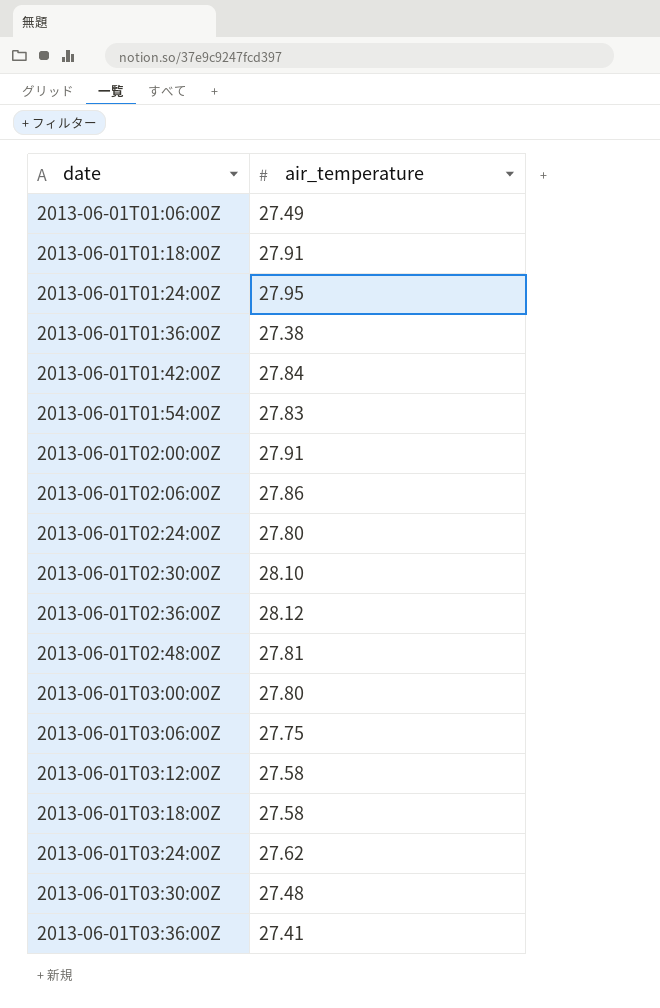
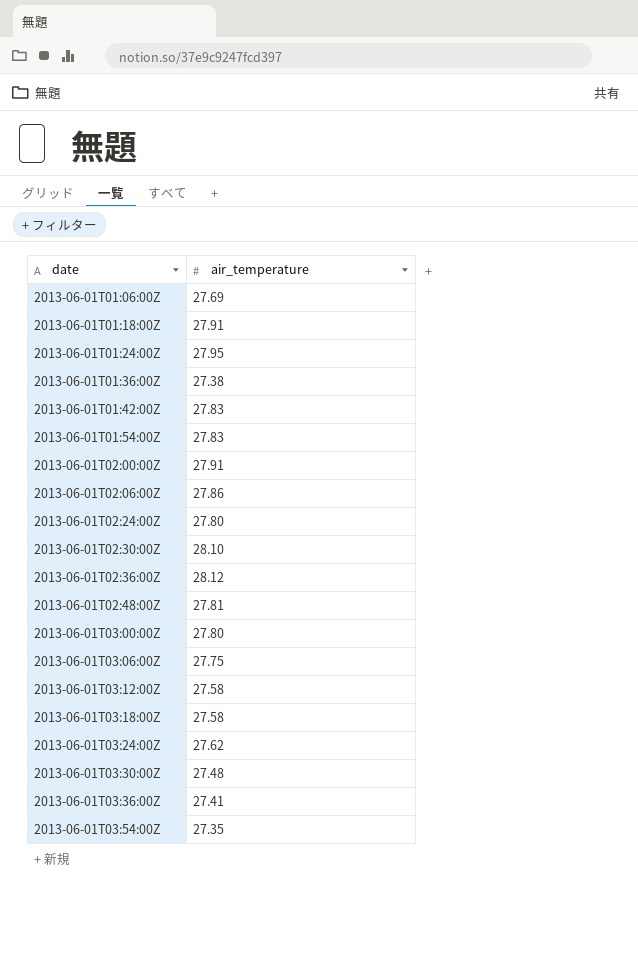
2013-06-01T01:06:00Z | air_temperature: 27.49 -> 27.69
2013-06-01T01:42:00Z | air_temperature: 27.84 -> 27.83
row 2013-06-01T03:54:00Z: none -> 27.35

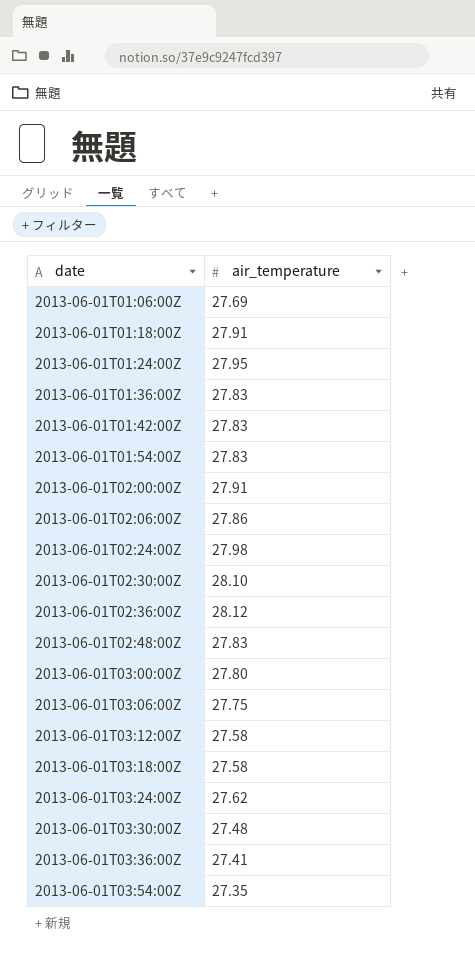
2013-06-01T01:36:00Z | air_temperature: 27.38 -> 27.83
2013-06-01T02:24:00Z | air_temperature: 27.80 -> 27.98
2013-06-01T02:48:00Z | air_temperature: 27.81 -> 27.83

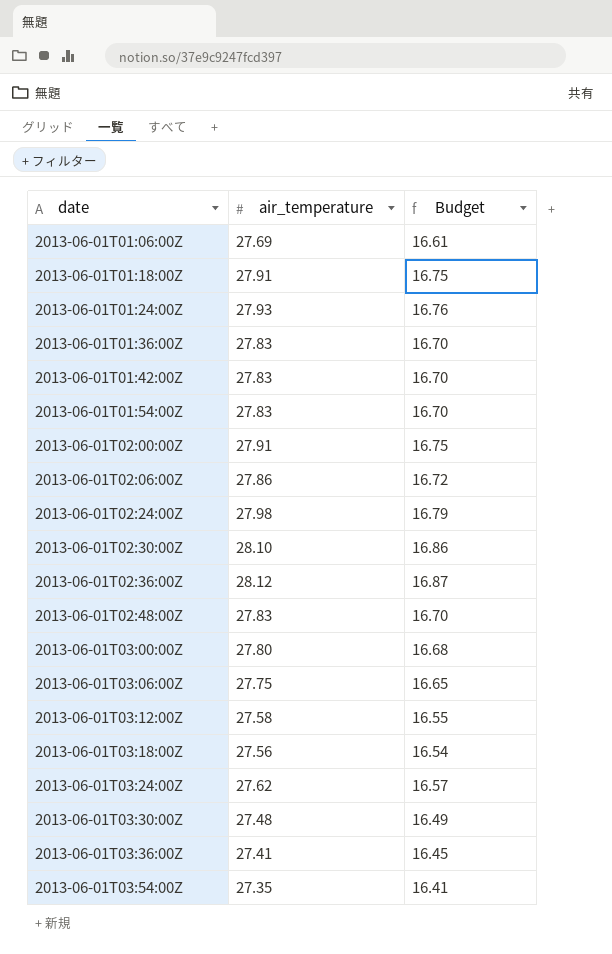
column Budget | formula: none -> [air_temperature] * 0.6
2013-06-01T01:24:00Z | air_temperature: 27.95 -> 27.93
2013-06-01T03:18:00Z | air_temperature: 27.58 -> 27.56

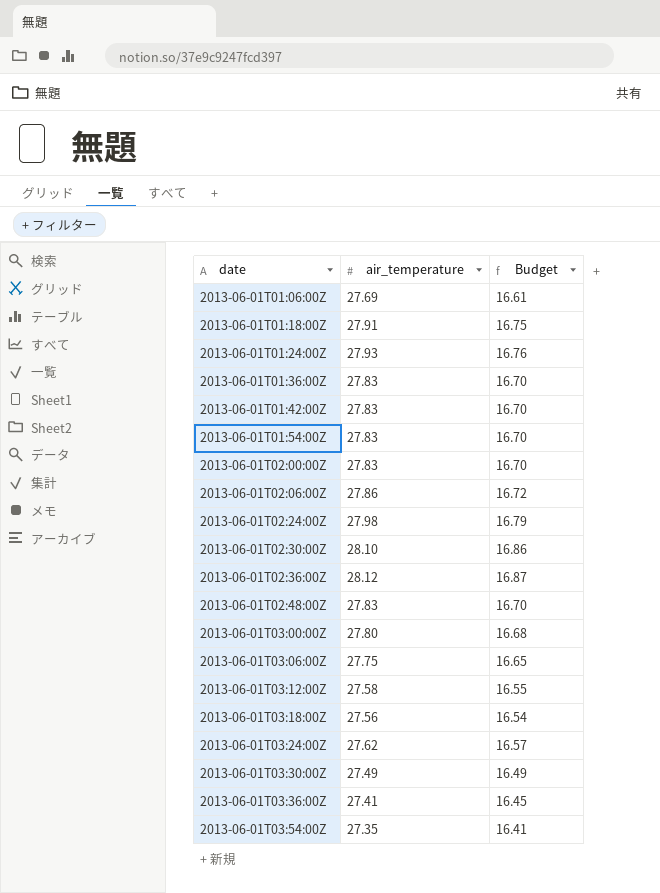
2013-06-01T02:00:00Z | air_temperature: 27.91 -> 27.83
2013-06-01T02:00:00Z | Budget: 16.75 -> 16.70
2013-06-01T03:30:00Z | air_temperature: 27.48 -> 27.49

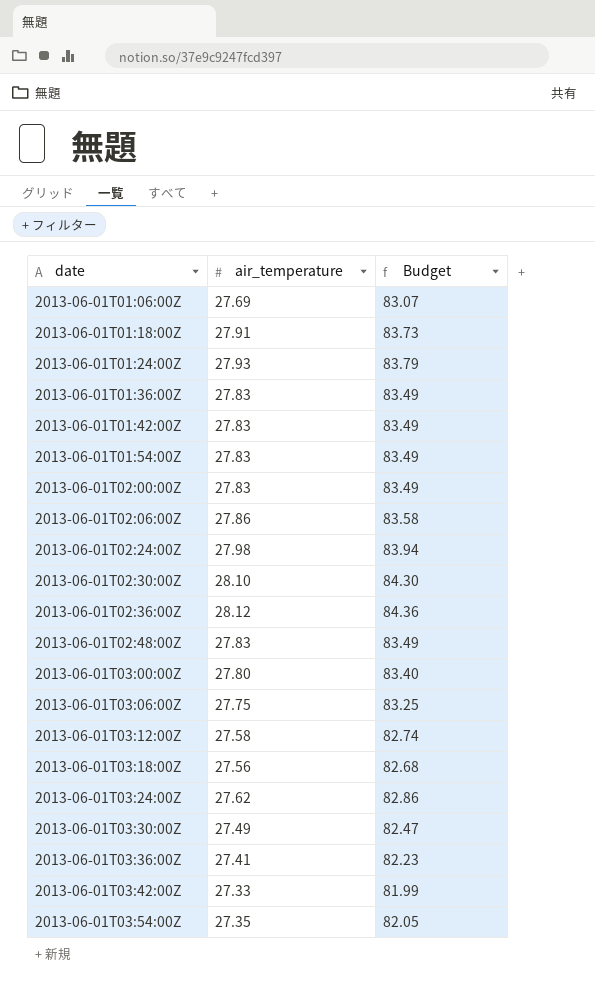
column Budget | formula: [air_temperature] * 0.6 -> [air_temperature] * 3
row 2013-06-01T03:42:00Z: none -> 27.33 | 81.99

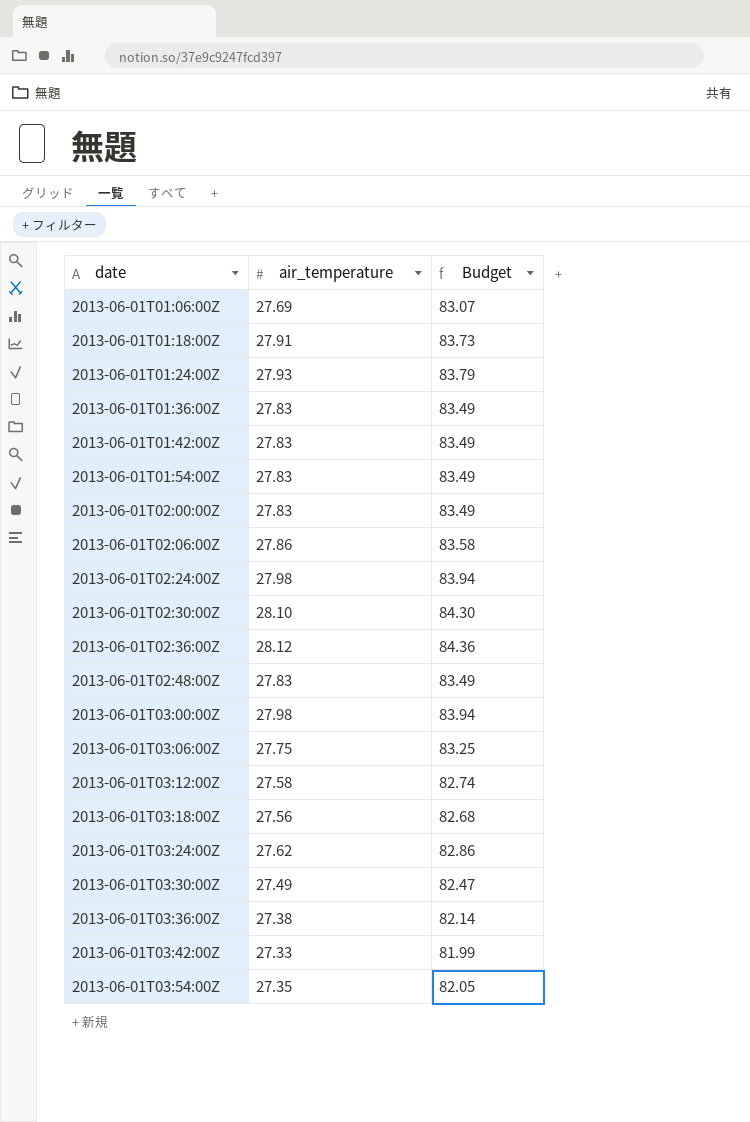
2013-06-01T03:00:00Z | air_temperature: 27.80 -> 27.98
2013-06-01T03:00:00Z | Budget: 83.40 -> 83.94
2013-06-01T03:36:00Z | air_temperature: 27.41 -> 27.38
2013-06-01T03:36:00Z | Budget: 82.23 -> 82.14

